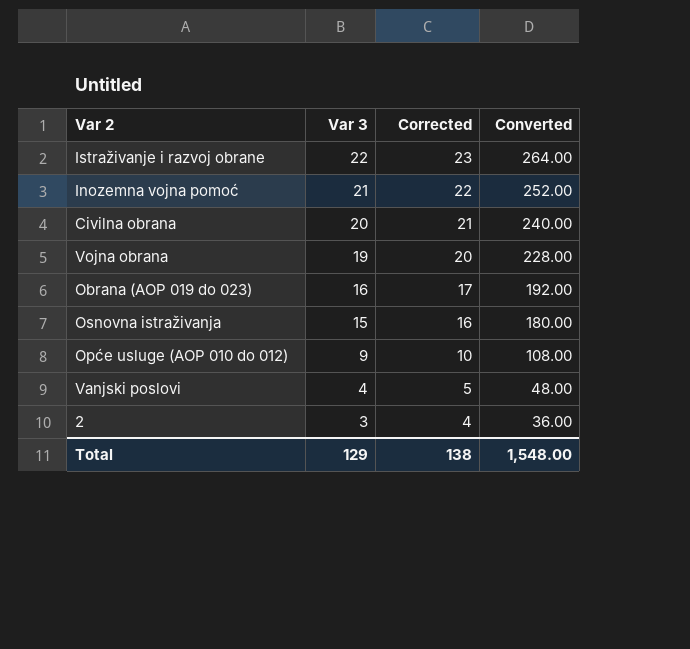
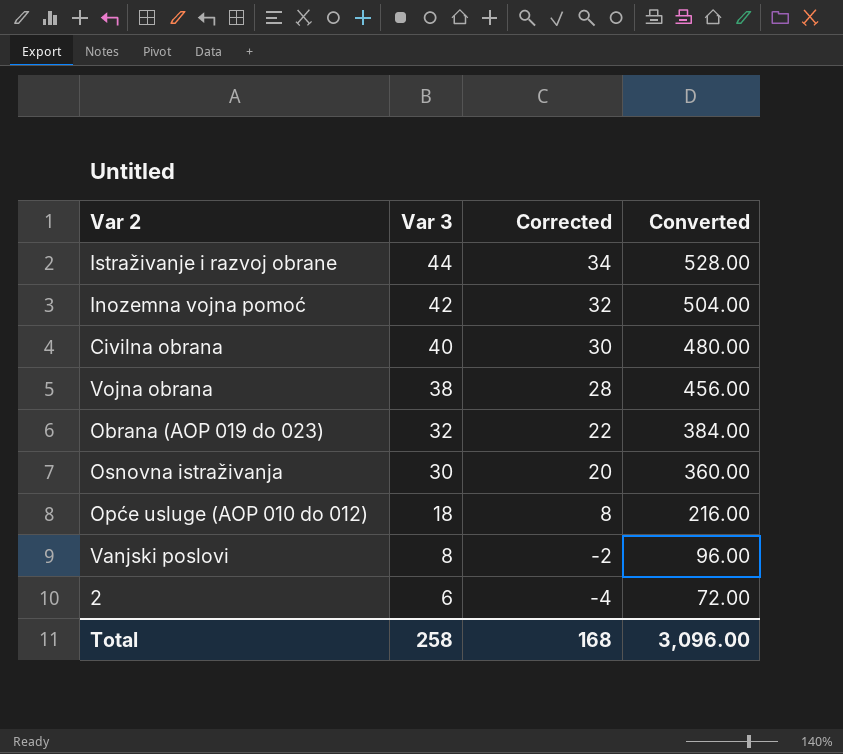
column Corrected | formula: [Var 3] + 1 -> [Var 3] - 10
Istraživanje i razvoj obrane | Var 3: 22 -> 44
Istraživanje i razvoj obrane | Converted: 264.00 -> 528.00
Inozemna vojna pomoć | Var 3: 21 -> 42
Inozemna vojna pomoć | Converted: 252.00 -> 504.00
Civilna obrana | Var 3: 20 -> 40
Civilna obrana | Converted: 240.00 -> 480.00
Vojna obrana | Var 3: 19 -> 38
Vojna obrana | Converted: 228.00 -> 456.00
Obrana (AOP 019 do 023) | Var 3: 16 -> 32
Obrana (AOP 019 do 023) | Converted: 192.00 -> 384.00
Osnovna istraživanja | Var 3: 15 -> 30
Osnovna istraživanja | Converted: 180.00 -> 360.00
Opće usluge (AOP 010 do 012) | Var 3: 9 -> 18
Opće usluge (AOP 010 do 012) | Converted: 108.00 -> 216.00
Vanjski poslovi | Var 3: 4 -> 8
Vanjski poslovi | Converted: 48.00 -> 96.00
2 | Var 3: 3 -> 6
2 | Converted: 36.00 -> 72.00
Total | Var 3: 129 -> 258
Total | Corrected: 138 -> 168
Total | Converted: 1,548.00 -> 3,096.00

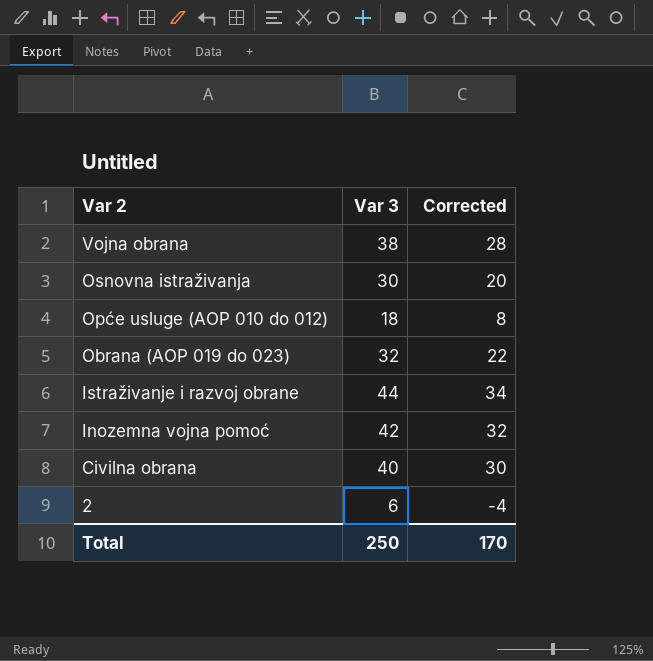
row order: Var 3 descending -> Var 2 descending
column Converted | formula: [Var 3] * 12 -> none
row Vanjski poslovi: 8 | -2 | 96.00 -> none
Total | Var 3: 258 -> 250
Total | Corrected: 168 -> 170

